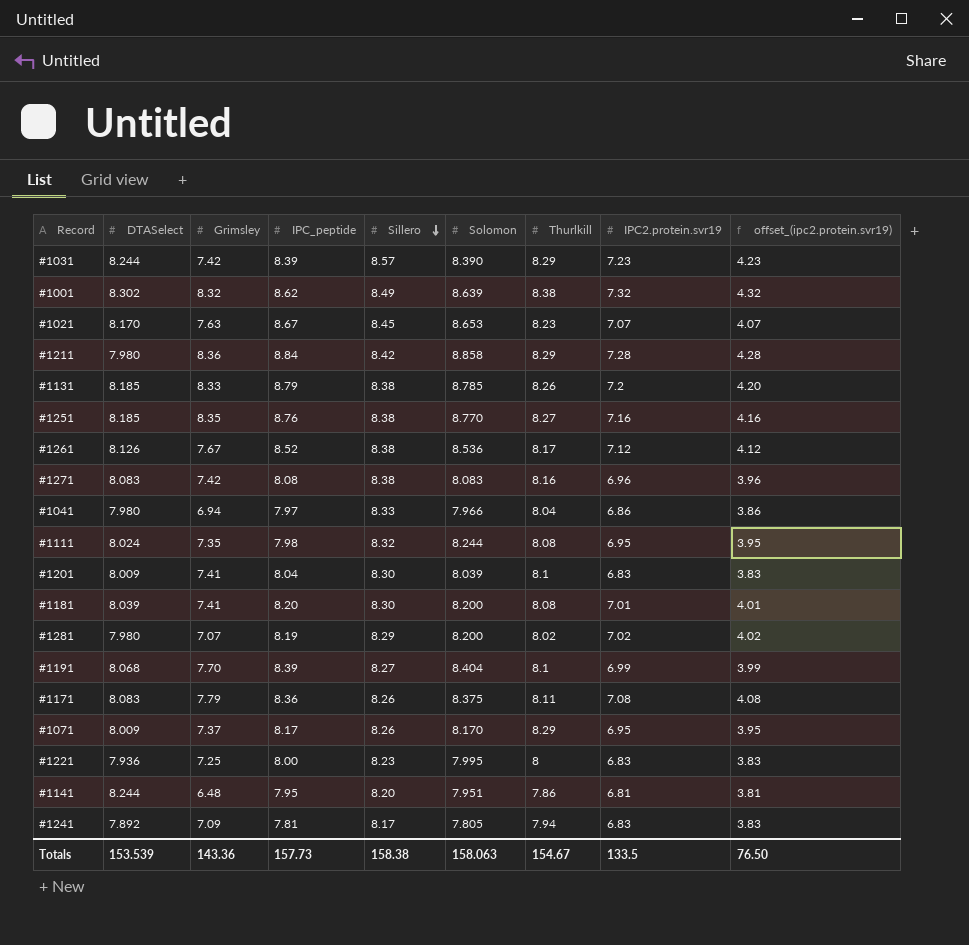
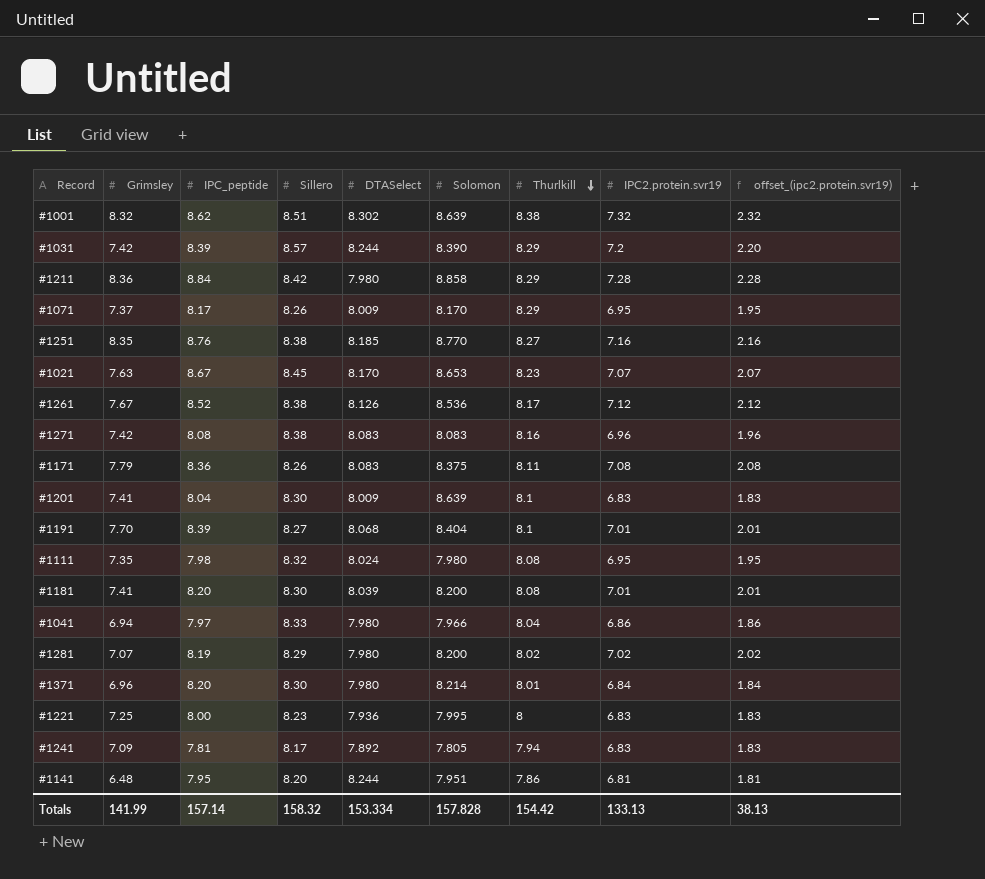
row order: Sillero descending -> Thurlkill descending
column DTASelect | position: 2 -> 5
column offset_(ipc2.protein.svr19) | formula: [IPC2.protein.svr19] - 3 -> [IPC2.protein.svr19] - 5
row #1131: 8.185 | 8.33 | 8.79 | 8.38 | 8.785 | 8.26 | 7.2 | 4.20 -> none
#1001 | Sillero: 8.49 -> 8.51
#1031 | IPC2.protein.svr19: 7.23 -> 7.2
#1201 | Solomon: 8.039 -> 8.639
#1191 | IPC2.protein.svr19: 6.99 -> 7.01
#1111 | Solomon: 8.244 -> 7.980
row #1371: none -> 6.96 | 8.20 | 8.30 | 7.980 | 8.214 | 8.01 | 6.84 | 1.84
Totals | Grimsley: 143.36 -> 141.99
Totals | IPC_peptide: 157.73 -> 157.14
Totals | Sillero: 158.38 -> 158.32
Totals | DTASelect: 153.539 -> 153.334
Totals | Solomon: 158.063 -> 157.828
Totals | Thurlkill: 154.67 -> 154.42
Totals | IPC2.protein.svr19: 133.5 -> 133.13
Totals | offset_(ipc2.protein.svr19): 76.50 -> 38.13

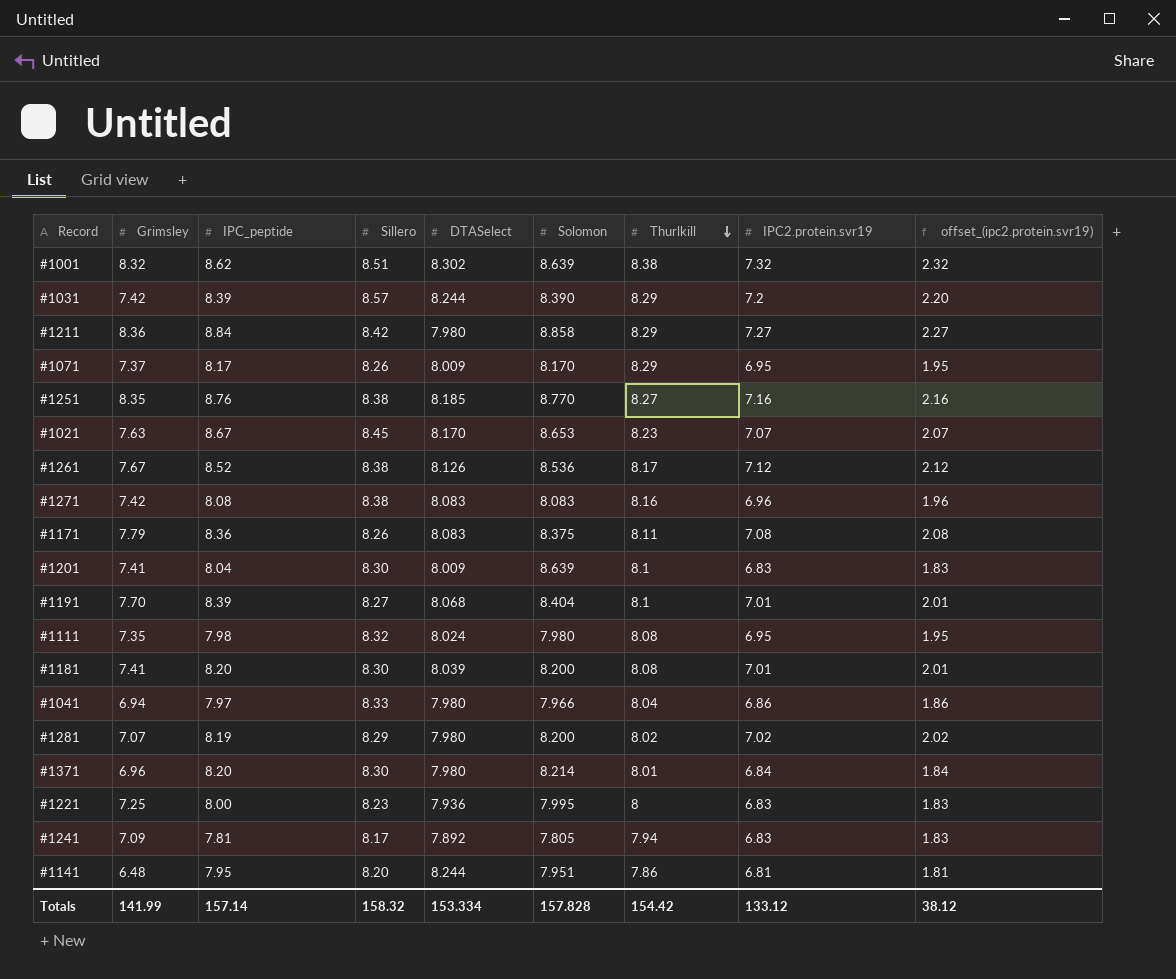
#1211 | IPC2.protein.svr19: 7.28 -> 7.27
#1211 | offset_(ipc2.protein.svr19): 2.28 -> 2.27
Totals | IPC2.protein.svr19: 133.13 -> 133.12
Totals | offset_(ipc2.protein.svr19): 38.13 -> 38.12

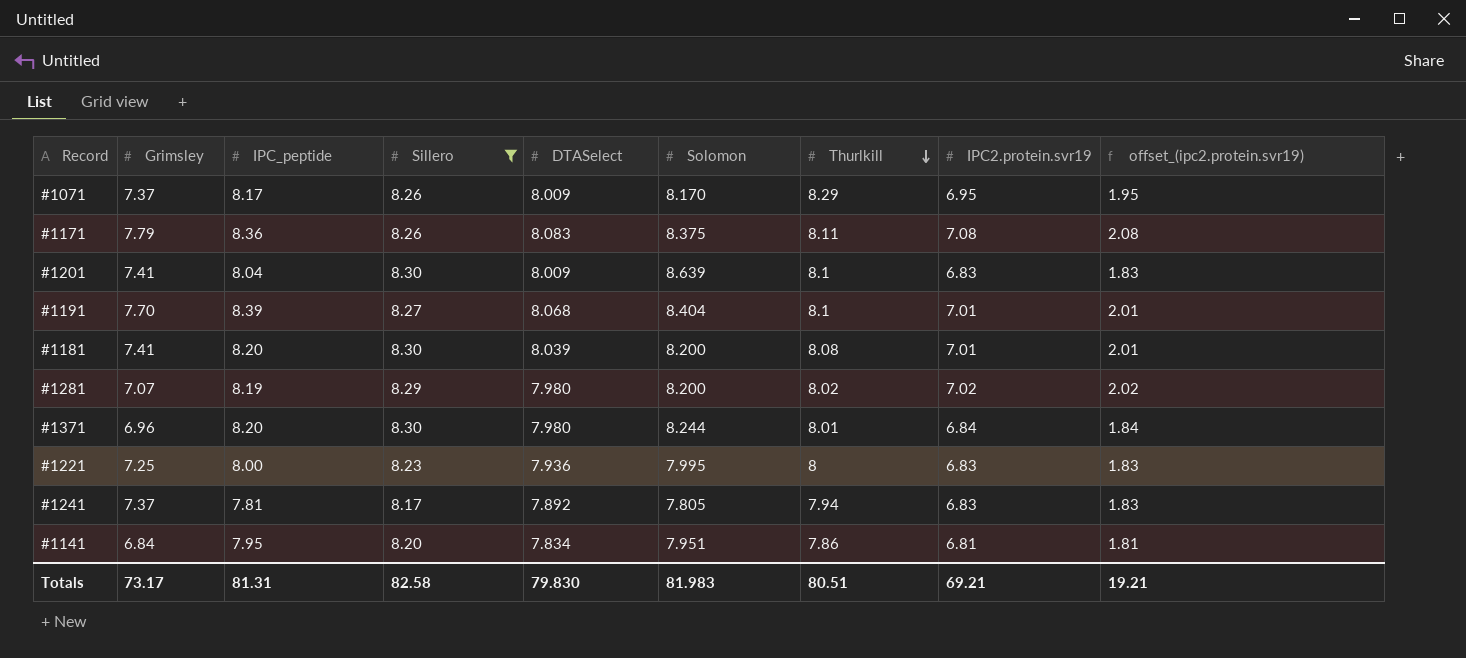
filter: none -> Sillero <= 8.30
#1371 | Solomon: 8.214 -> 8.244
#1241 | Grimsley: 7.09 -> 7.37
#1141 | Grimsley: 6.48 -> 6.84
#1141 | DTASelect: 8.244 -> 7.834
Totals | Grimsley: 141.99 -> 73.17
Totals | IPC_peptide: 157.14 -> 81.31
Totals | Sillero: 158.32 -> 82.58
Totals | DTASelect: 153.334 -> 79.830
Totals | Solomon: 157.828 -> 81.983
Totals | Thurlkill: 154.42 -> 80.51
Totals | IPC2.protein.svr19: 133.12 -> 69.21
Totals | offset_(ipc2.protein.svr19): 38.12 -> 19.21

